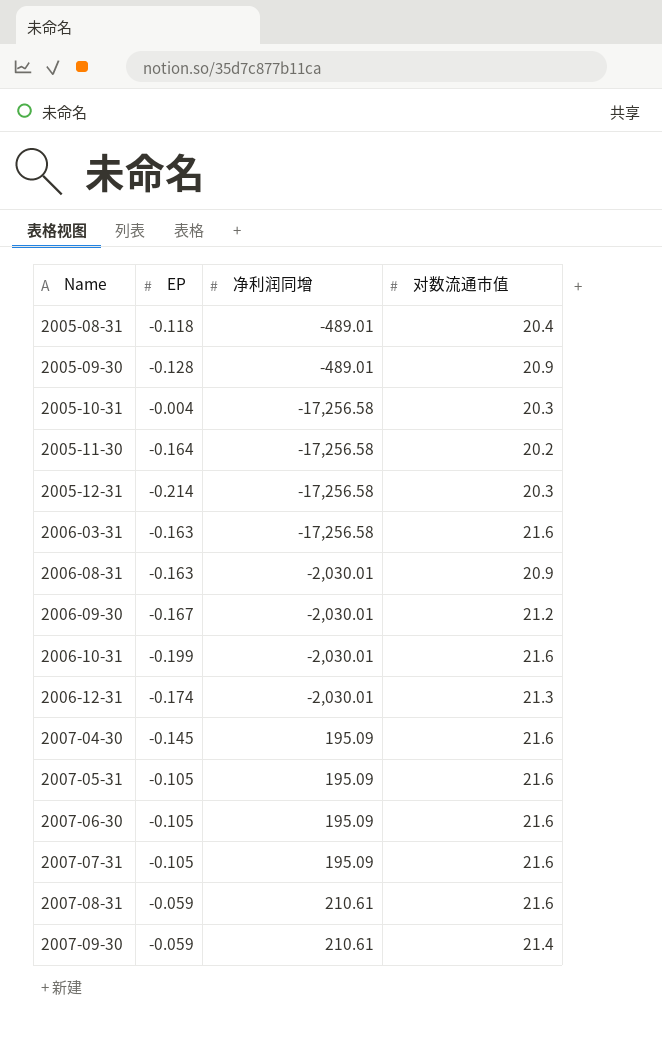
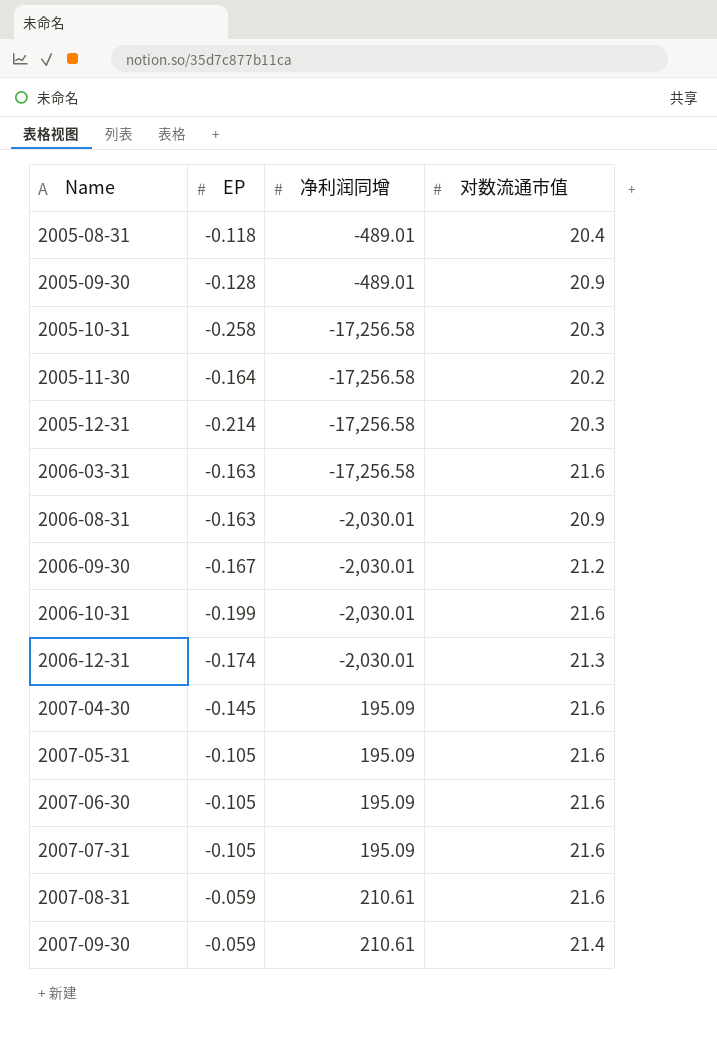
2005-10-31 | EP: -0.004 -> -0.258

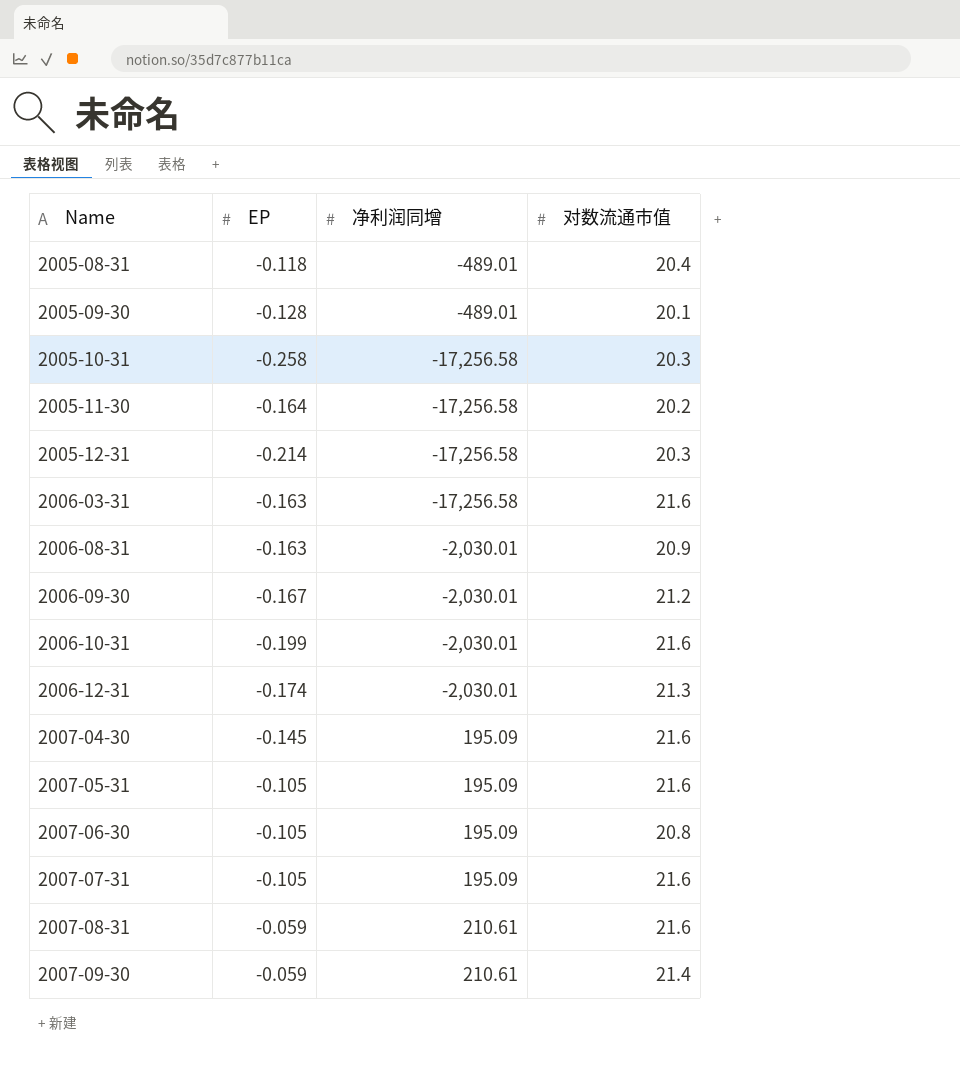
2005-09-30 | 对数流通市值: 20.9 -> 20.1
2007-06-30 | 对数流通市值: 21.6 -> 20.8

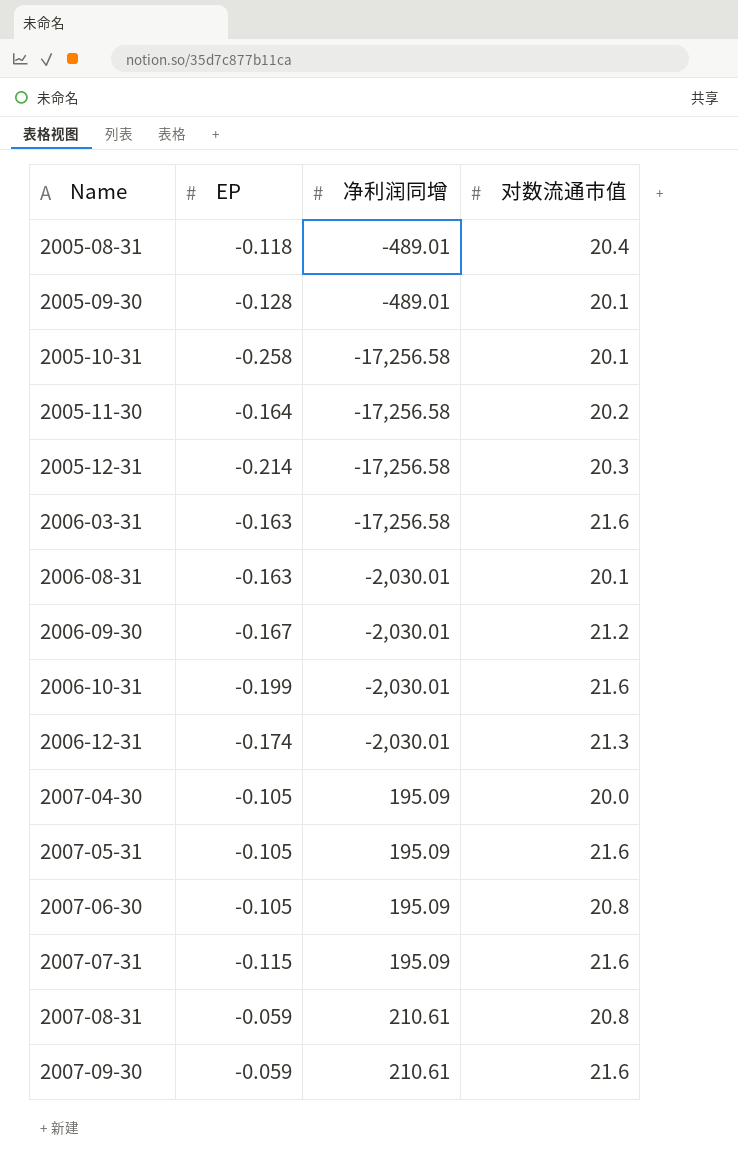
2005-10-31 | 对数流通市值: 20.3 -> 20.1
2006-08-31 | 对数流通市值: 20.9 -> 20.1
2007-04-30 | EP: -0.145 -> -0.105
2007-04-30 | 对数流通市值: 21.6 -> 20.0
2007-07-31 | EP: -0.105 -> -0.115
2007-08-31 | 对数流通市值: 21.6 -> 20.8
2007-09-30 | 对数流通市值: 21.4 -> 21.6

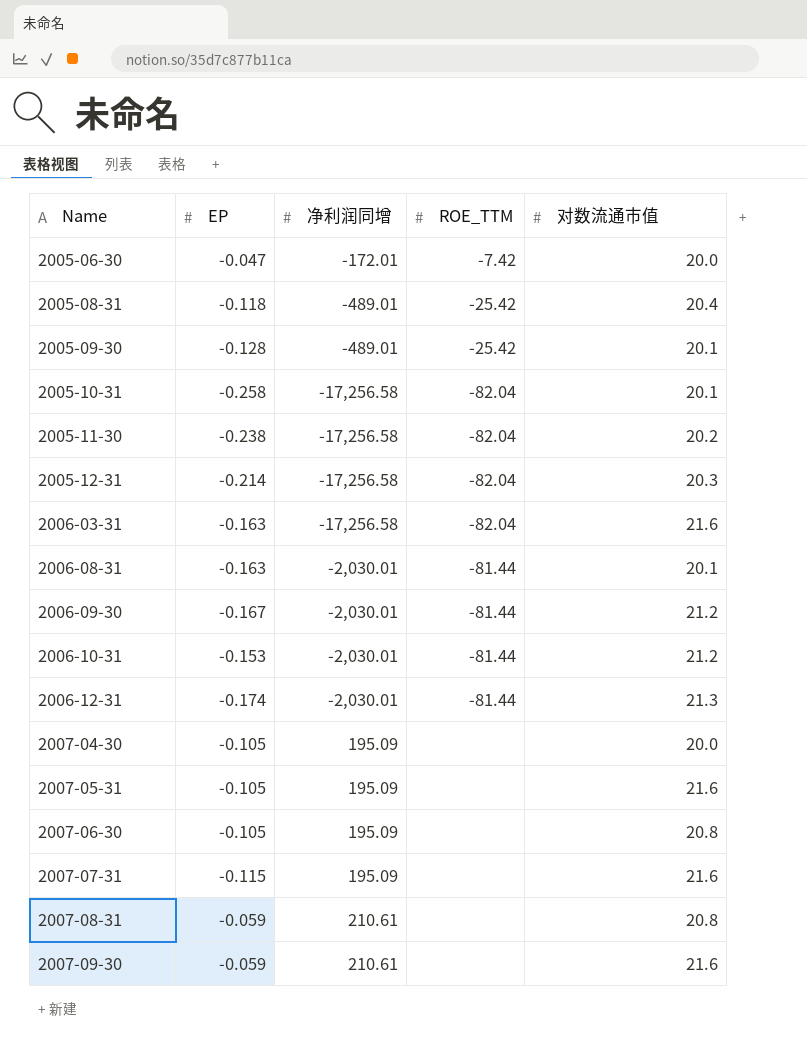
column ROE_TTM | position: none -> 4
row 2005-06-30: none -> -0.047 | -172.01 | -7.42 | 20.0
2005-11-30 | EP: -0.164 -> -0.238
2006-10-31 | EP: -0.199 -> -0.153
2006-10-31 | 对数流通市值: 21.6 -> 21.2

